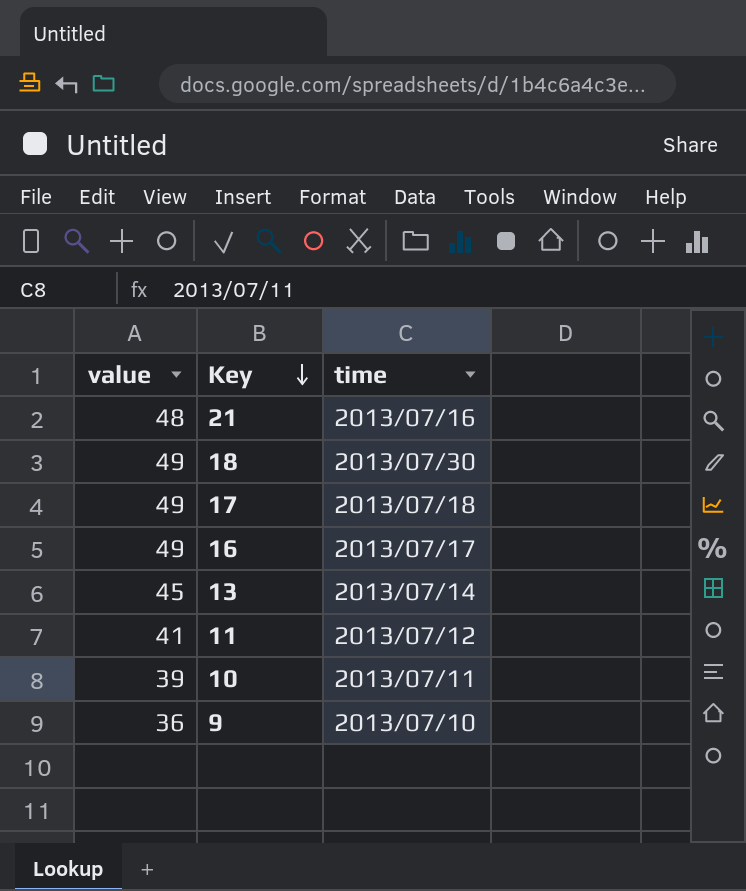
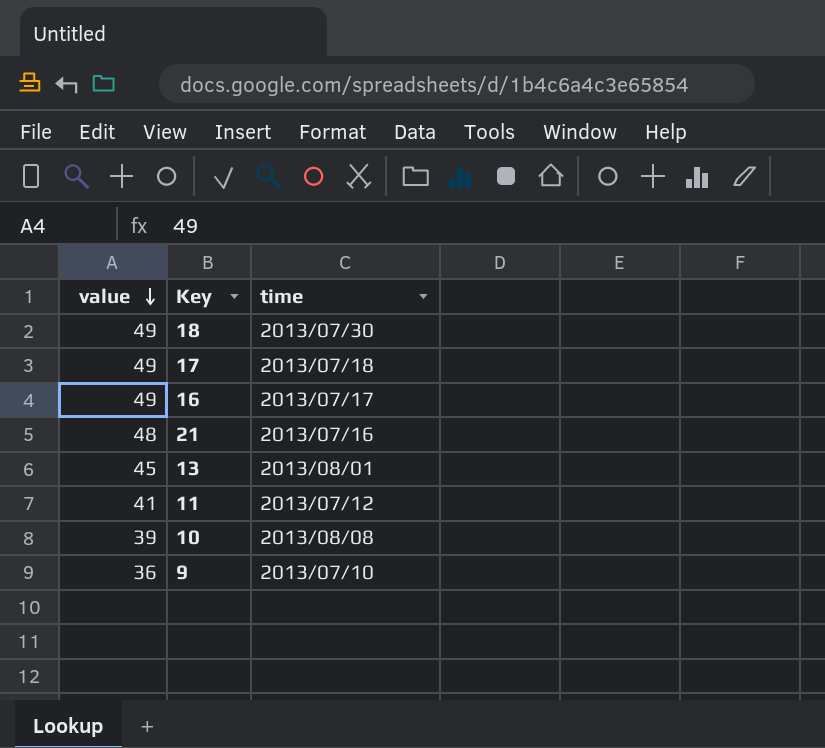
row order: Key descending -> value descending
13 | time: 2013/07/14 -> 2013/08/01
10 | time: 2013/07/11 -> 2013/08/08

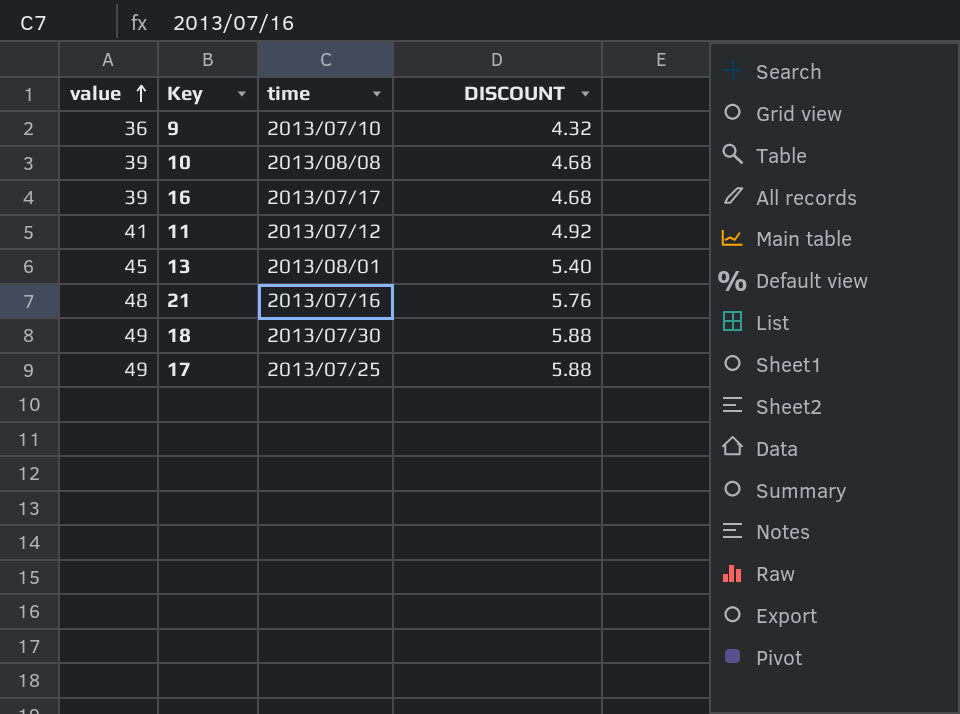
row order: value descending -> value ascending
column DISCOUNT | formula: none -> [value] * 0.12
16 | value: 49 -> 39
17 | time: 2013/07/18 -> 2013/07/25

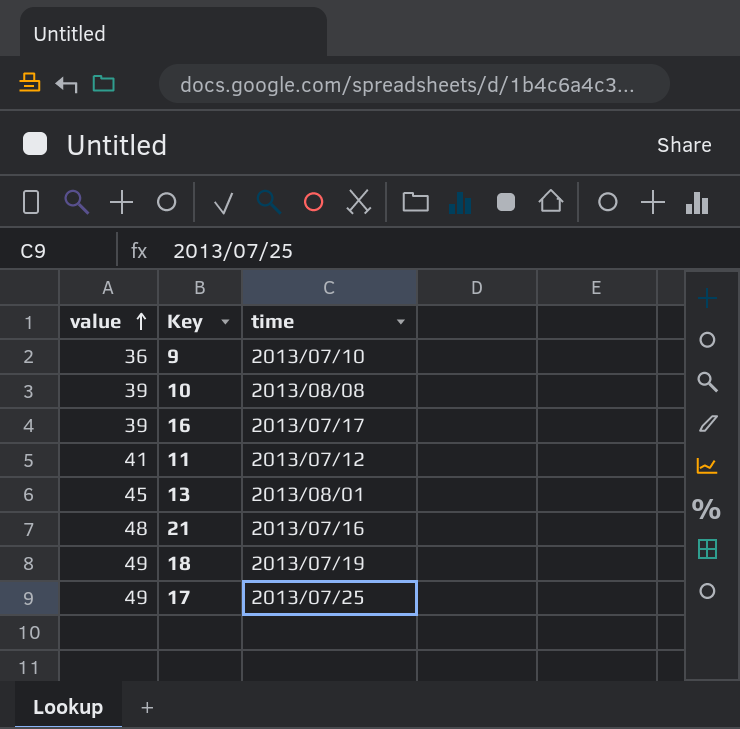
column DISCOUNT | formula: [value] * 0.12 -> none
18 | time: 2013/07/30 -> 2013/07/19

